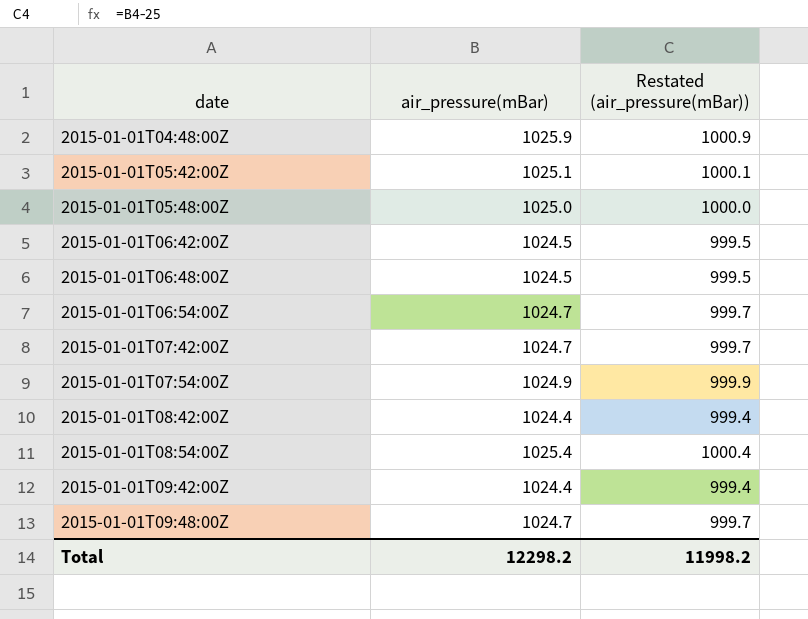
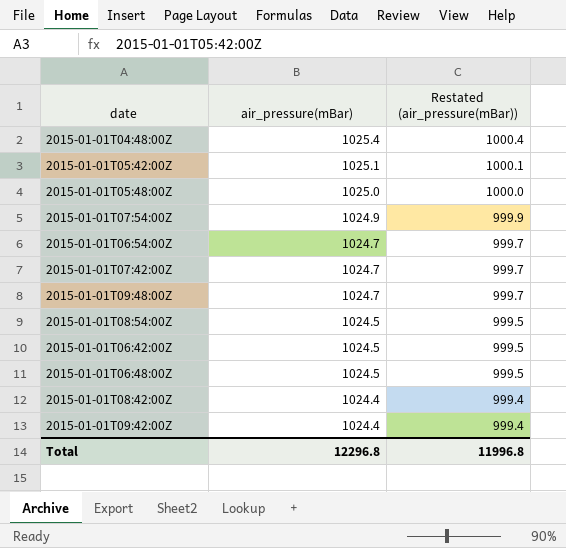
row order: date ascending -> air_pressure(mBar) descending
2015-01-01T04:48:00Z | air_pressure(mBar): 1025.9 -> 1025.4
2015-01-01T04:48:00Z | Restated (air_pressure(mBar)): 1000.9 -> 1000.4
2015-01-01T08:54:00Z | air_pressure(mBar): 1025.4 -> 1024.5
2015-01-01T08:54:00Z | Restated (air_pressure(mBar)): 1000.4 -> 999.5
Total | air_pressure(mBar): 12298.2 -> 12296.8
Total | Restated (air_pressure(mBar)): 11998.2 -> 11996.8

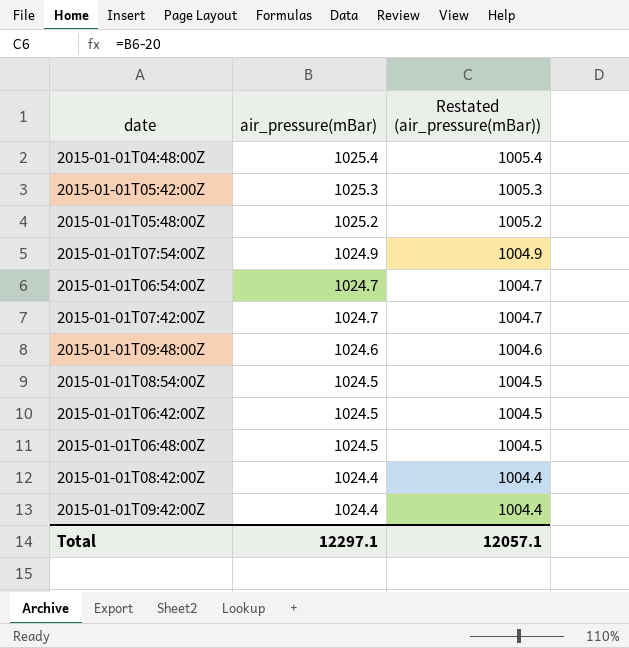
column Restated (air_pressure(mBar)) | formula: [air_pressure(mBar)] - 25 -> [air_pressure(mBar)] - 20
2015-01-01T05:42:00Z | air_pressure(mBar): 1025.1 -> 1025.3
2015-01-01T05:48:00Z | air_pressure(mBar): 1025.0 -> 1025.2
2015-01-01T09:48:00Z | air_pressure(mBar): 1024.7 -> 1024.6
Total | air_pressure(mBar): 12296.8 -> 12297.1
Total | Restated (air_pressure(mBar)): 11996.8 -> 12057.1

